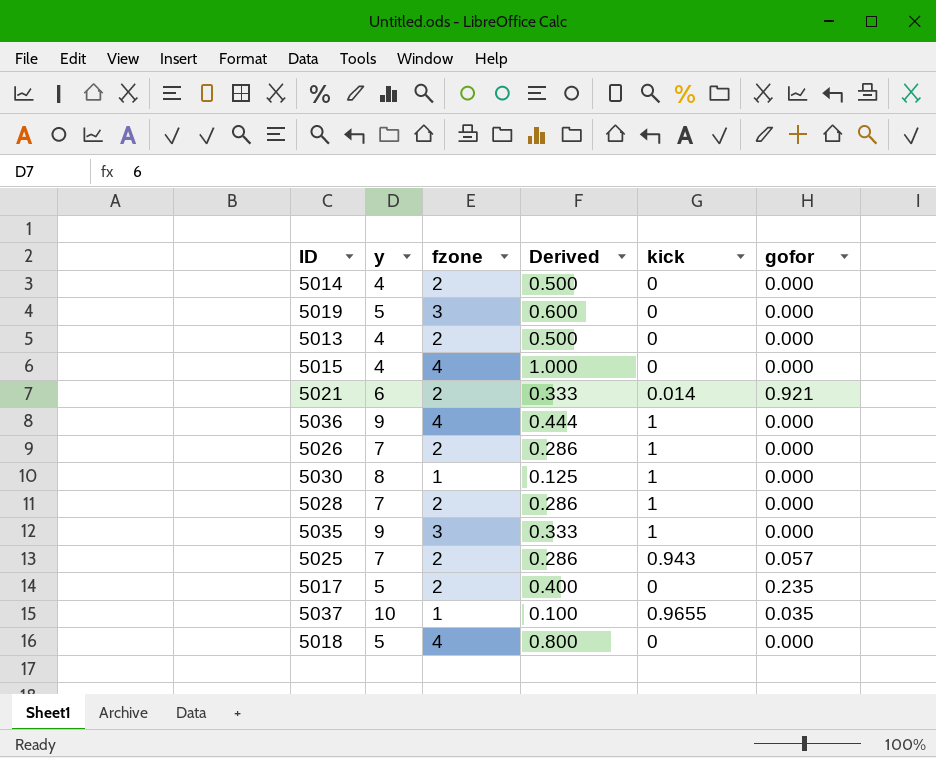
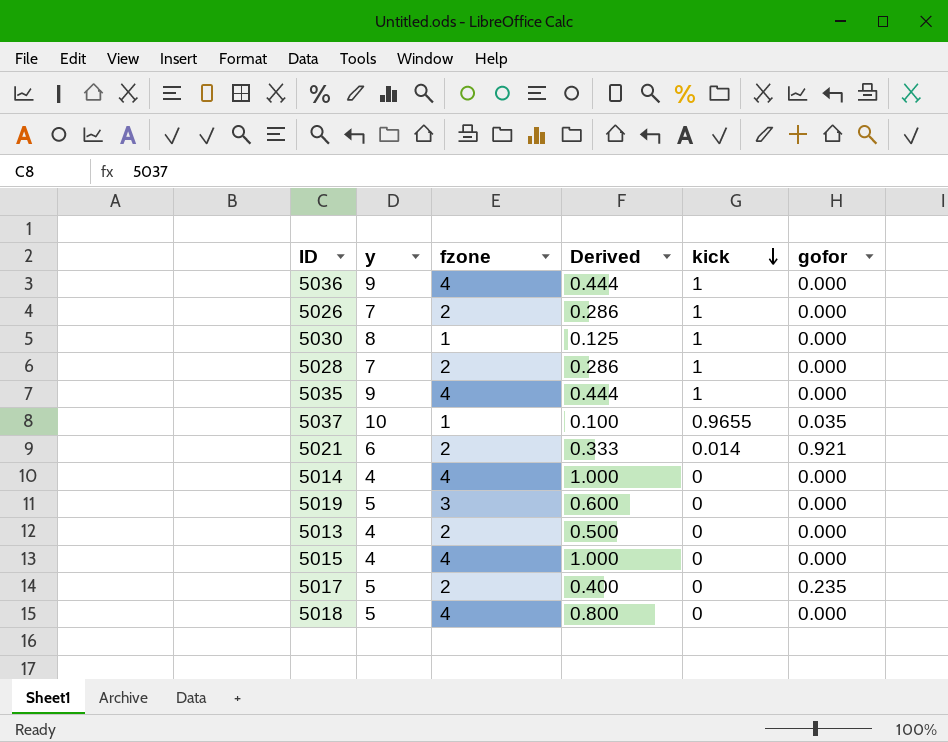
row order: none -> kick descending
row 5025: 7 | 2 | 0.286 | 0.943 | 0.057 -> none
5035 | fzone: 3 -> 4
5035 | Derived: 0.333 -> 0.444
5014 | fzone: 2 -> 4
5014 | Derived: 0.500 -> 1.000

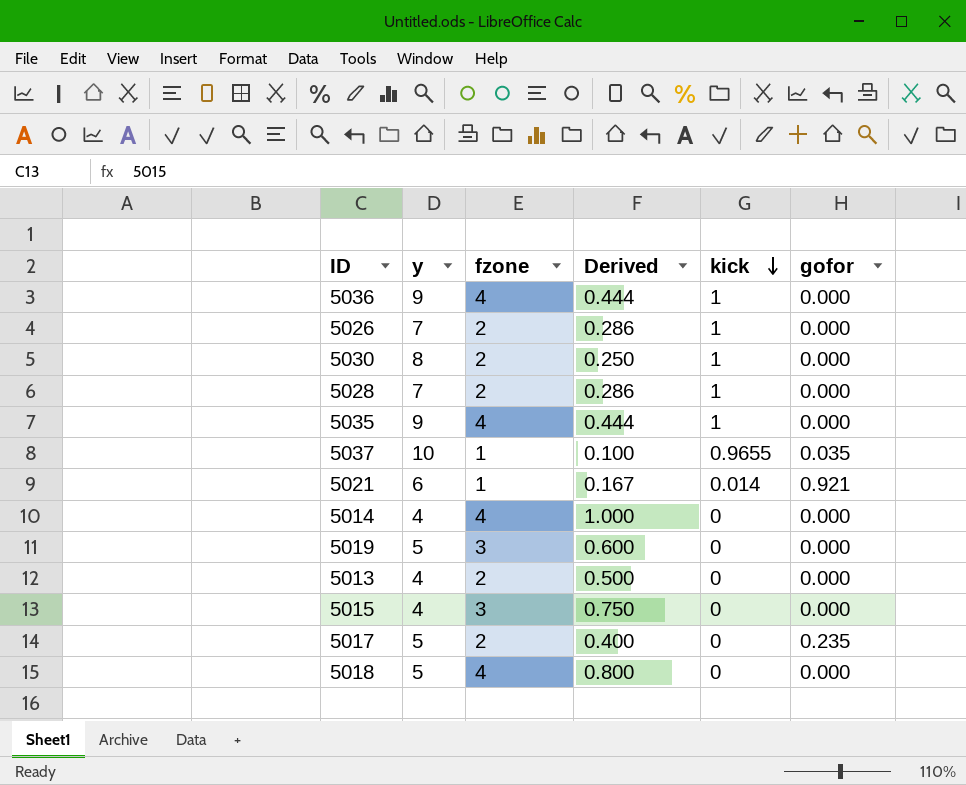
5030 | fzone: 1 -> 2
5030 | Derived: 0.125 -> 0.250
5021 | fzone: 2 -> 1
5021 | Derived: 0.333 -> 0.167
5015 | fzone: 4 -> 3
5015 | Derived: 1.000 -> 0.750

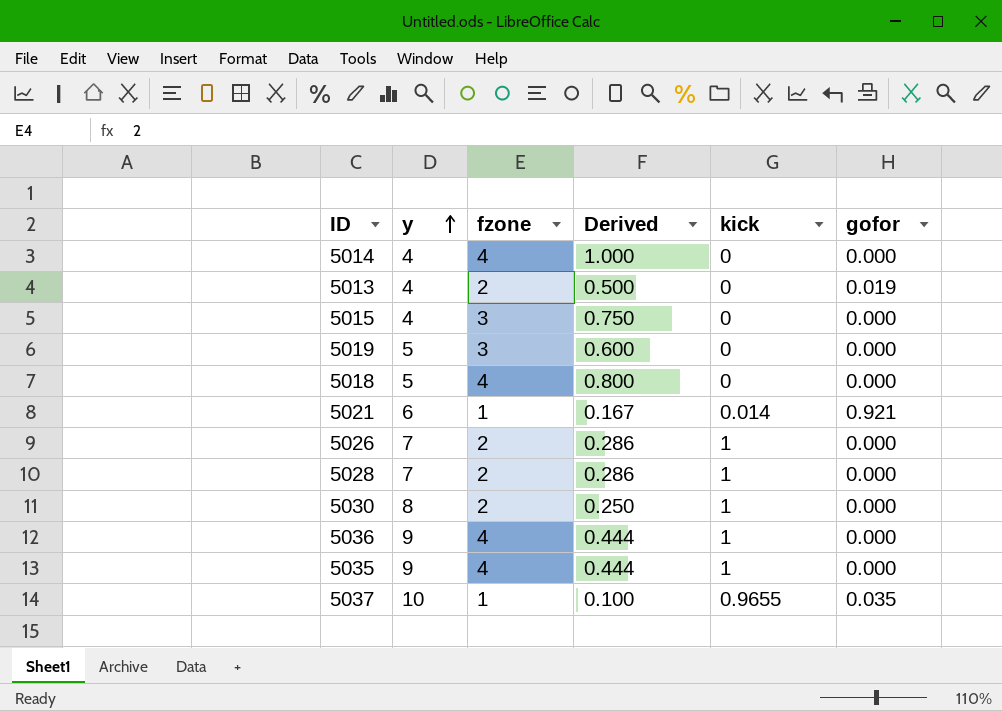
row order: kick descending -> y ascending
row 5017: 5 | 2 | 0.400 | 0 | 0.235 -> none
5013 | gofor: 0.000 -> 0.019

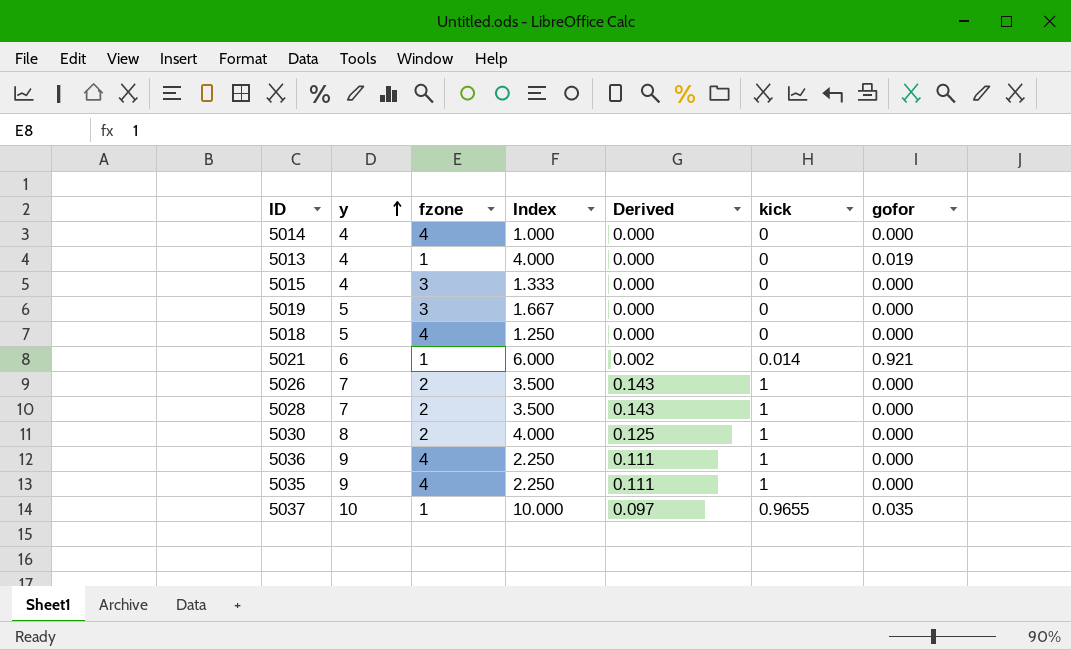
column Index | formula: none -> [y] / [fzone]
column Derived | formula: [fzone] / [y] -> [kick] / [y]
5013 | fzone: 2 -> 1

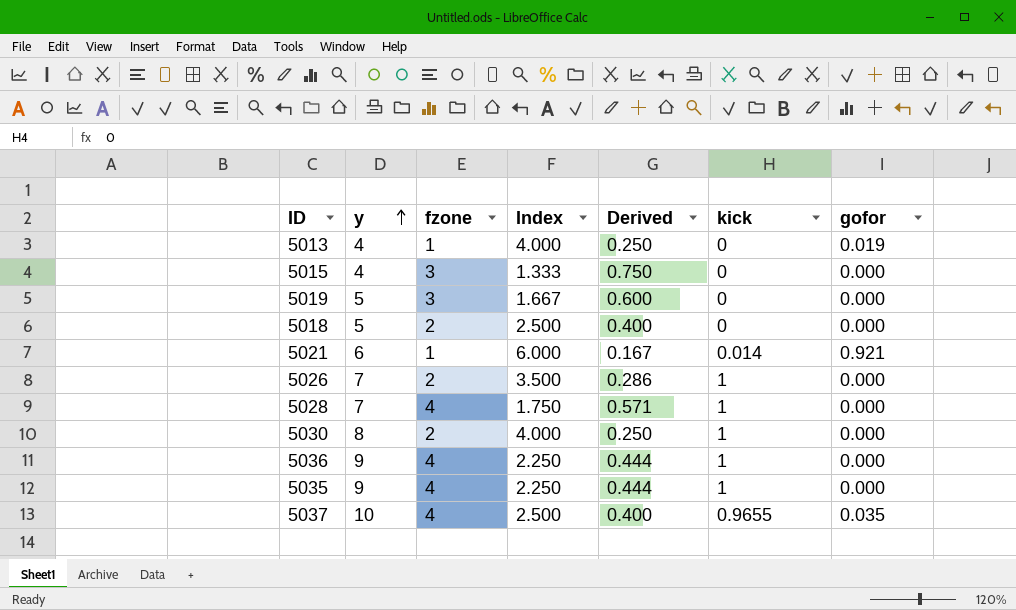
column Derived | formula: [kick] / [y] -> [fzone] / [y]
row 5014: 4 | 4 | 1.000 | 0.000 | 0 | 0.000 -> none
5018 | fzone: 4 -> 2
5018 | Index: 1.250 -> 2.500
5028 | fzone: 2 -> 4
5028 | Index: 3.500 -> 1.750
5037 | fzone: 1 -> 4
5037 | Index: 10.000 -> 2.500

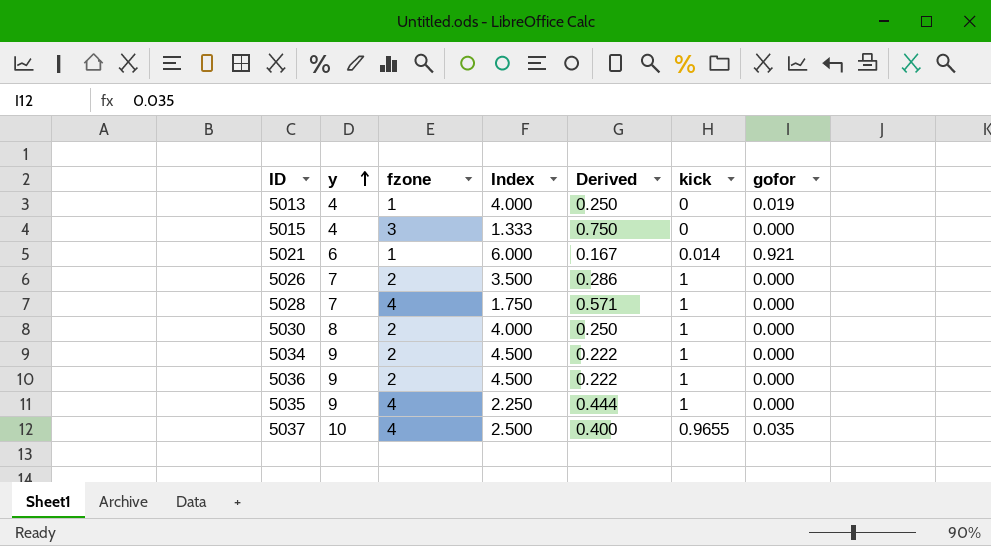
row 5019: 5 | 3 | 1.667 | 0.600 | 0 | 0.000 -> none
row 5018: 5 | 2 | 2.500 | 0.400 | 0 | 0.000 -> none
row 5034: none -> 9 | 2 | 4.500 | 0.222 | 1 | 0.000
5036 | fzone: 4 -> 2
5036 | Index: 2.250 -> 4.500
5036 | Derived: 0.444 -> 0.222

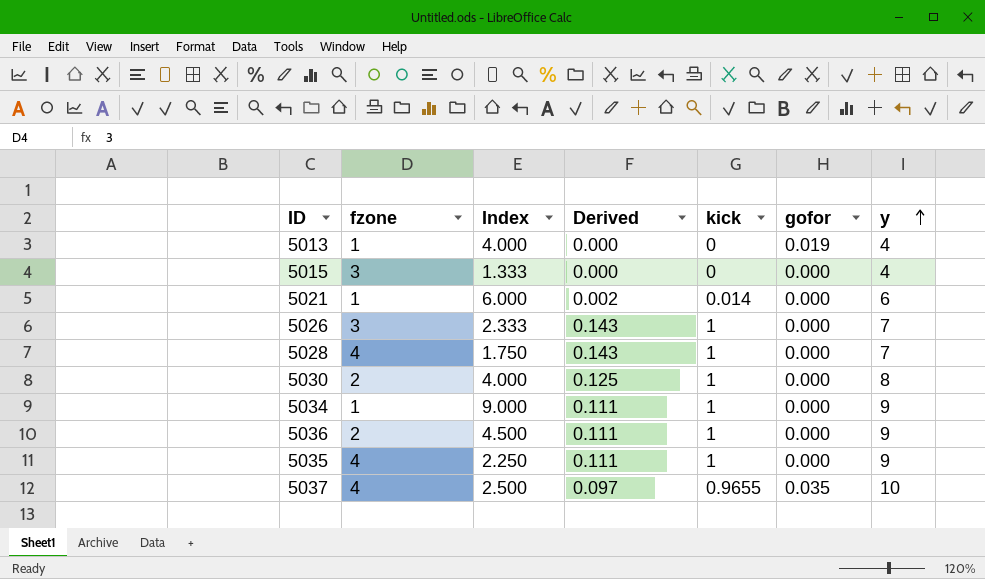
column Derived | formula: [fzone] / [y] -> [kick] / [y]
column y | position: 2 -> 7
5021 | gofor: 0.921 -> 0.000
5026 | fzone: 2 -> 3
5026 | Index: 3.500 -> 2.333
5034 | fzone: 2 -> 1
5034 | Index: 4.500 -> 9.000

